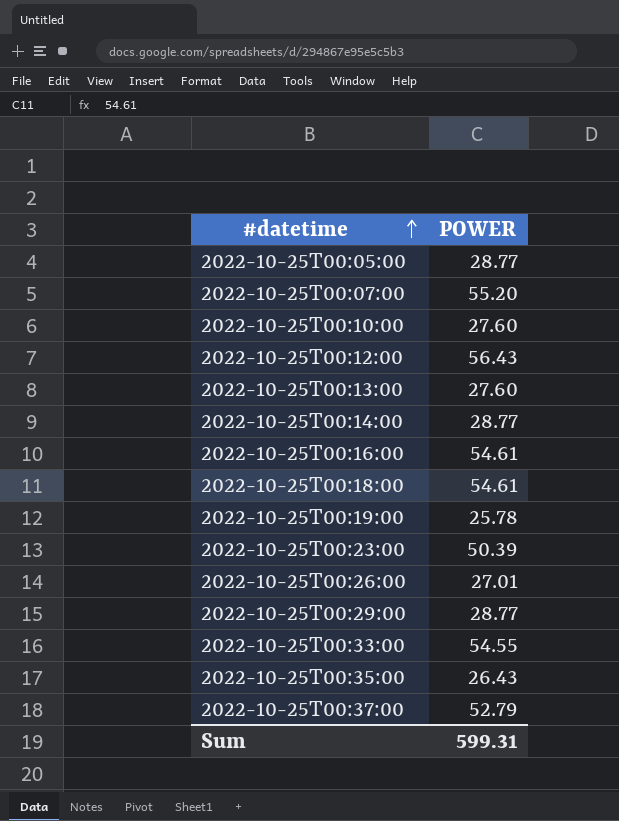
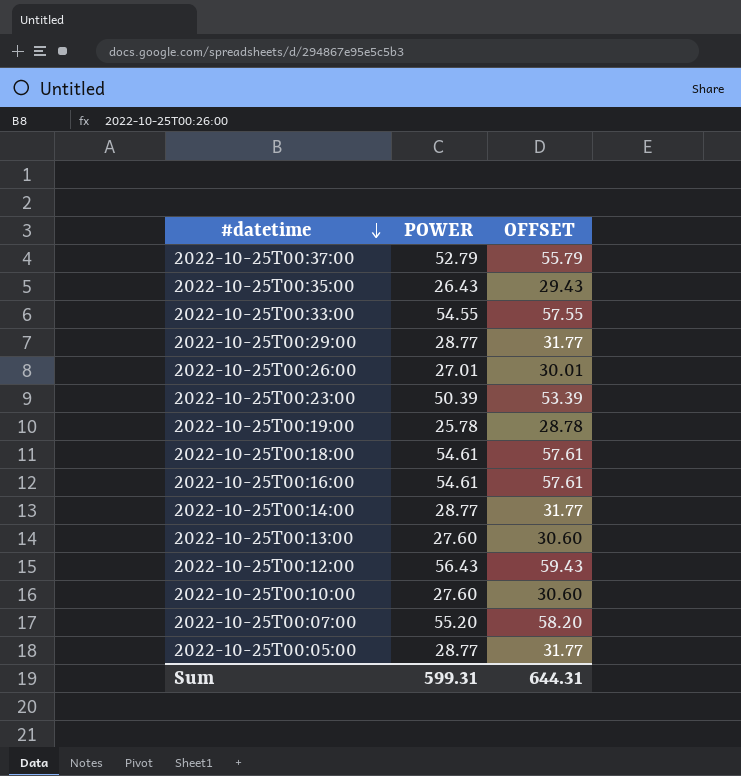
row order: #datetime ascending -> #datetime descending
column OFFSET | formula: none -> [POWER] + 3

